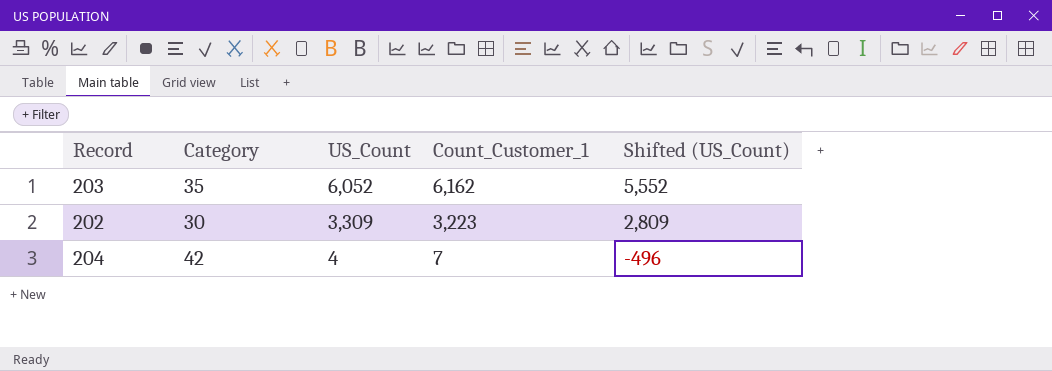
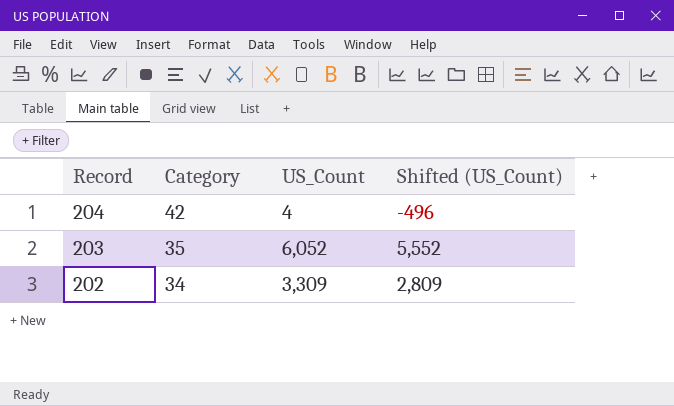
row order: US_Count descending -> Record descending
column Count_Customer_1 | position: 4 -> none
202 | Category: 30 -> 34

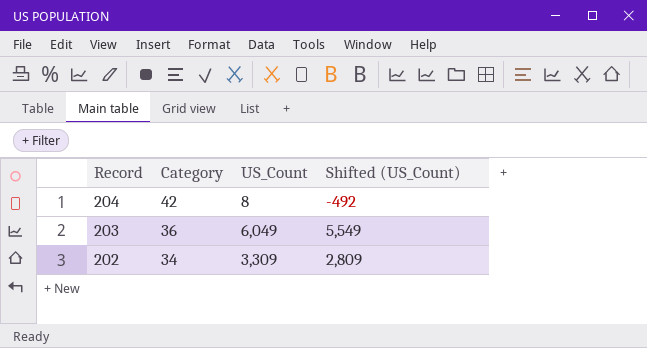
204 | US_Count: 4 -> 8
204 | Shifted (US_Count): -496 -> -492
203 | Category: 35 -> 36
203 | US_Count: 6,052 -> 6,049
203 | Shifted (US_Count): 5,552 -> 5,549

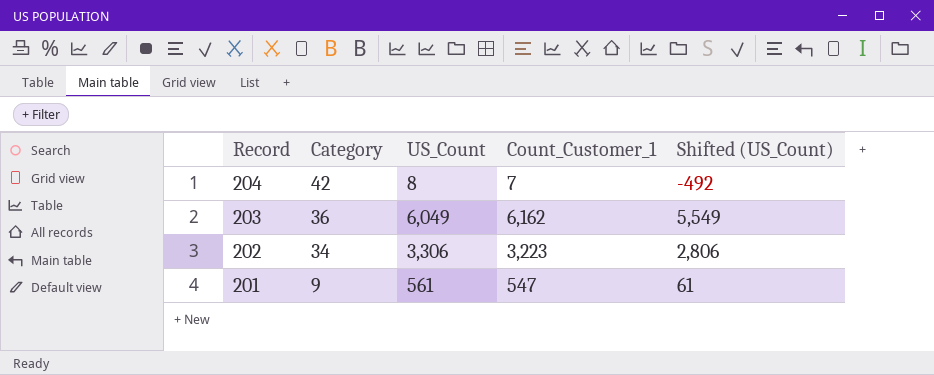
column Count_Customer_1 | position: none -> 4
202 | US_Count: 3,309 -> 3,306
202 | Shifted (US_Count): 2,809 -> 2,806
row 201: none -> 9 | 561 | 547 | 61

